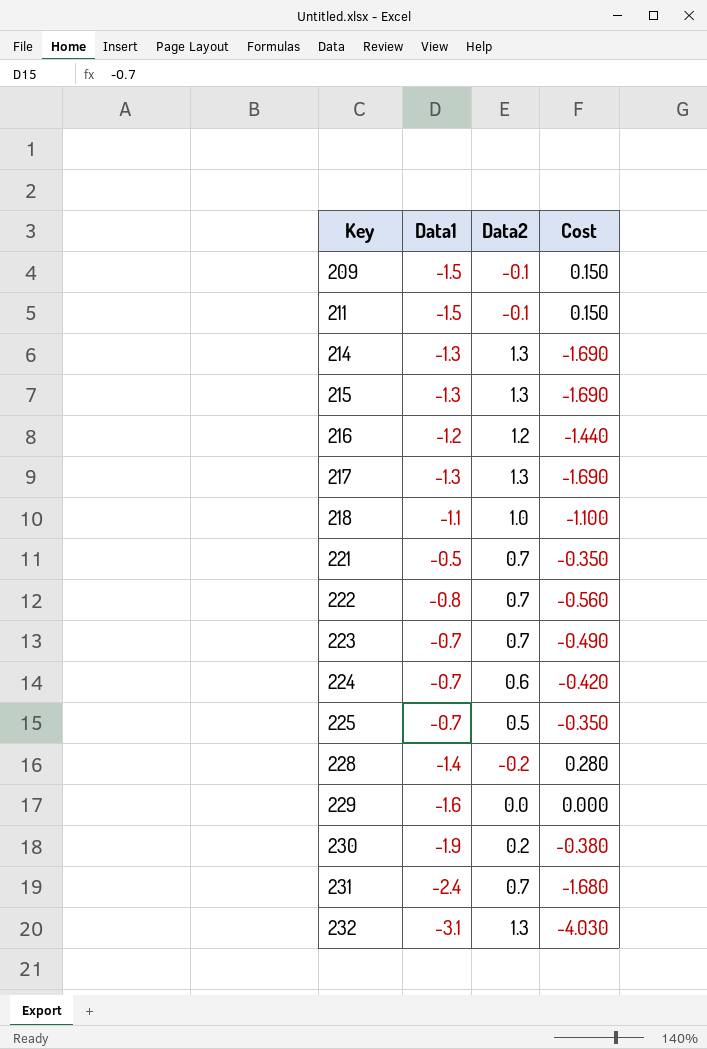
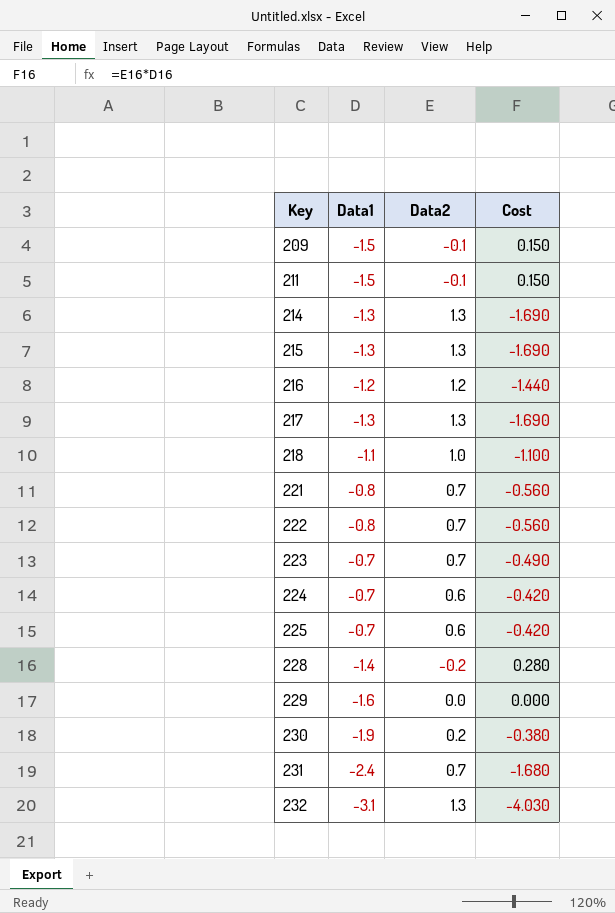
221 | Data1: -0.5 -> -0.8
221 | Cost: -0.350 -> -0.560
225 | Data2: 0.5 -> 0.6
225 | Cost: -0.350 -> -0.420

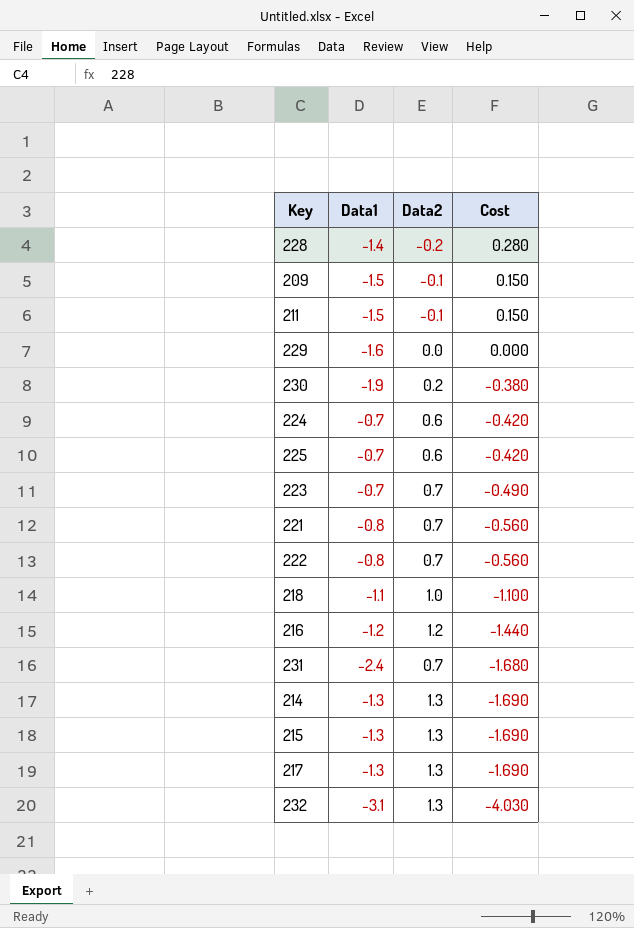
row order: Key ascending -> Cost descending

